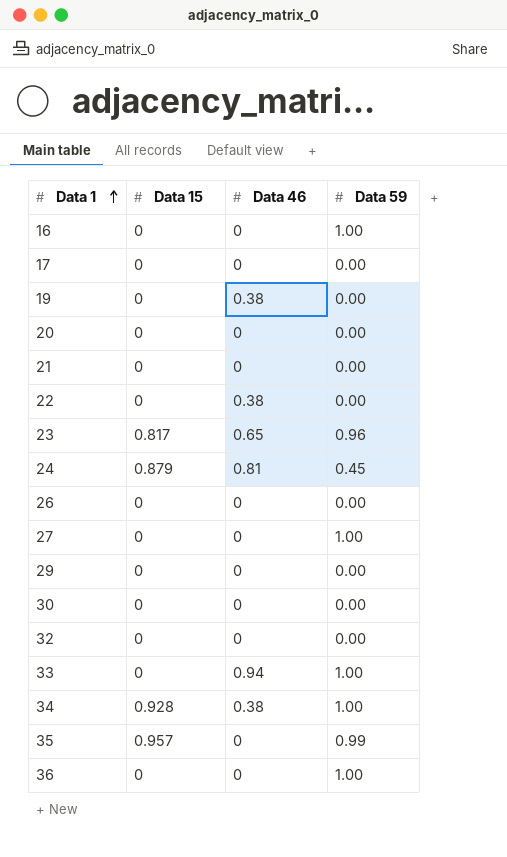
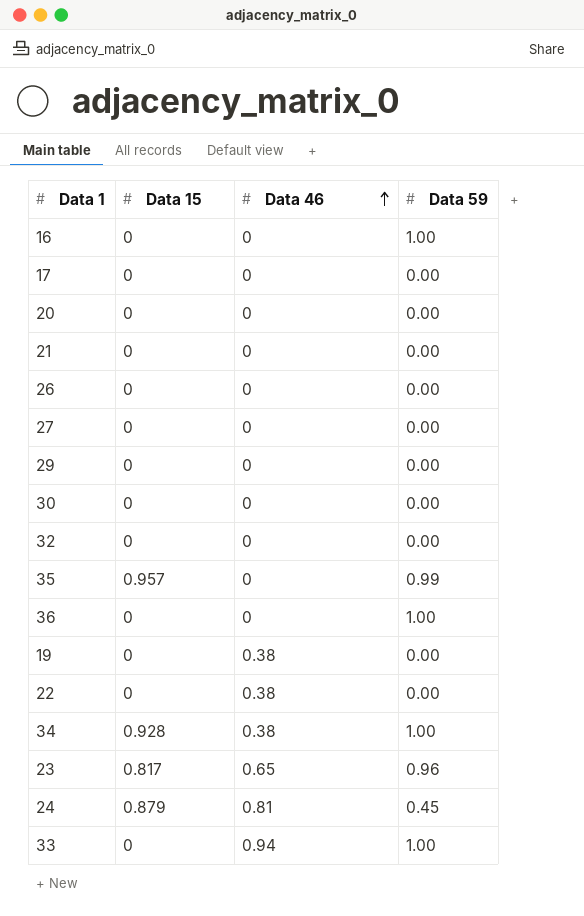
row order: Data 1 ascending -> Data 46 ascending
27 | Data 59: 1.00 -> 0.00

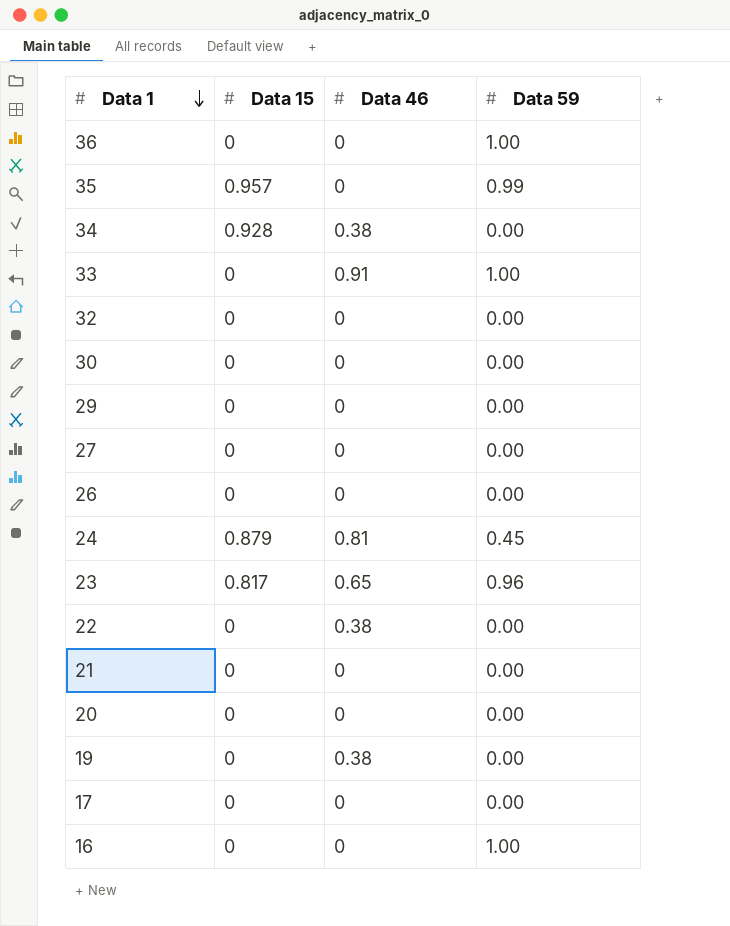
row order: Data 46 ascending -> Data 1 descending
34 | Data 59: 1.00 -> 0.00
33 | Data 46: 0.94 -> 0.91

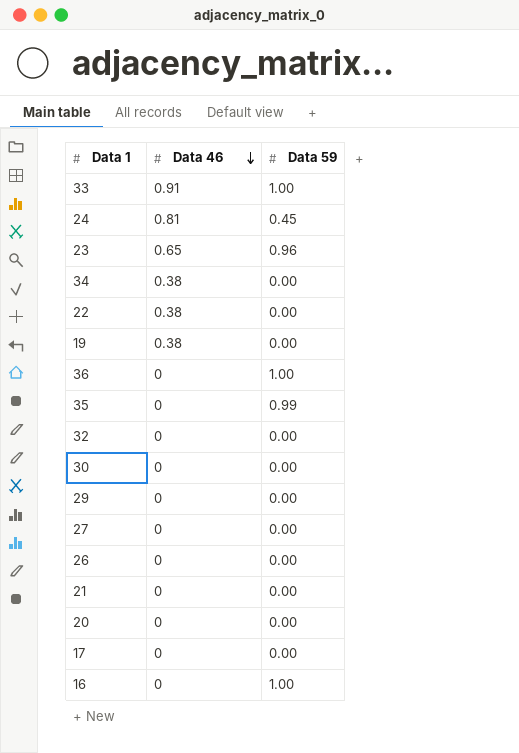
row order: Data 1 descending -> Data 46 descending
column Data 15 | position: 2 -> none

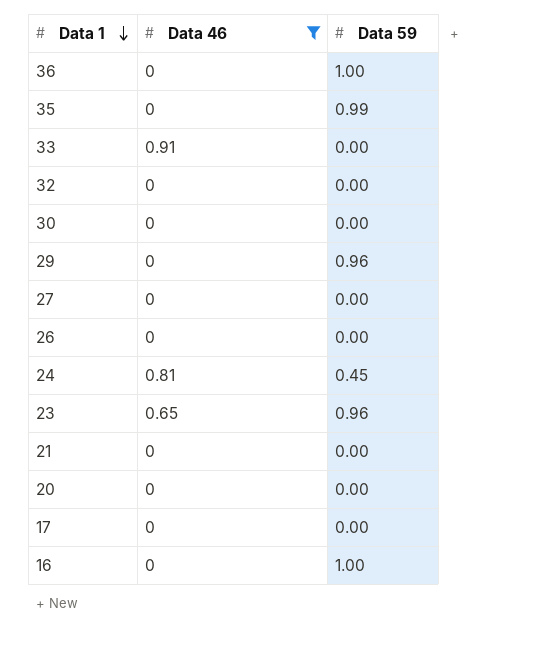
filter: none -> Data 46 != 0.38
row order: Data 46 descending -> Data 1 descending
33 | Data 59: 1.00 -> 0.00
29 | Data 59: 0.00 -> 0.96

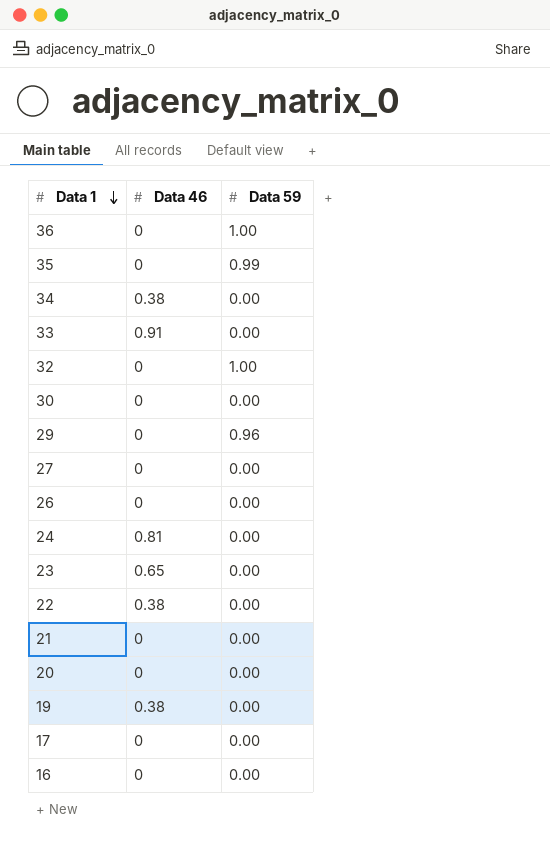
filter: Data 46 != 0.38 -> none
32 | Data 59: 0.00 -> 1.00
24 | Data 59: 0.45 -> 0.00
23 | Data 59: 0.96 -> 0.00
16 | Data 59: 1.00 -> 0.00

